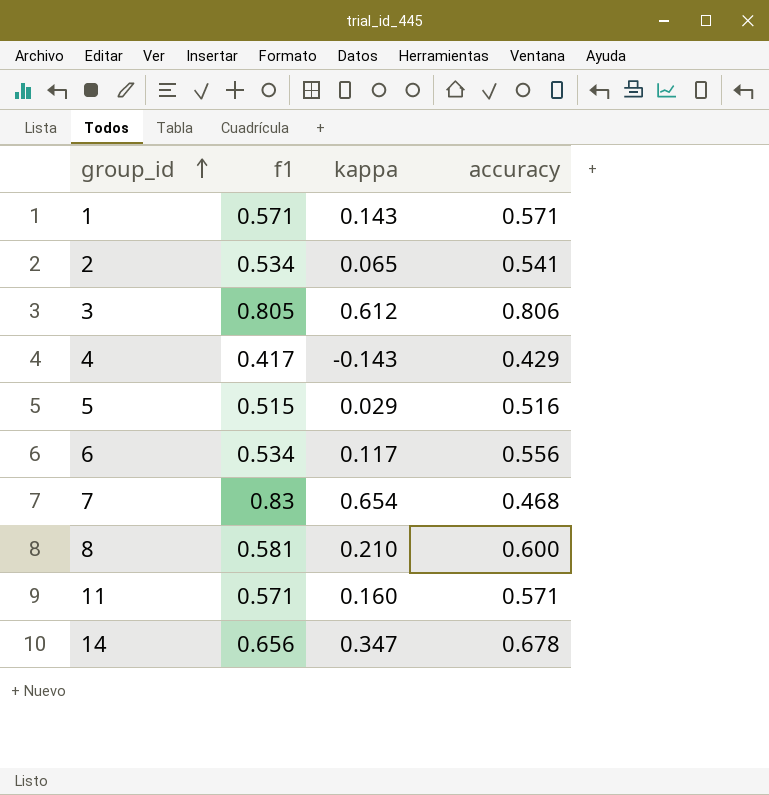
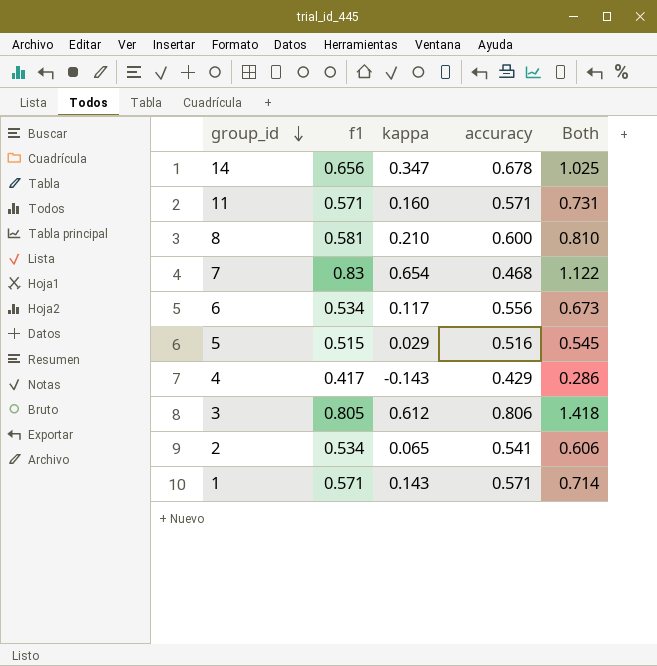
row order: group_id ascending -> group_id descending
column Both | formula: none -> [kappa] + [accuracy]

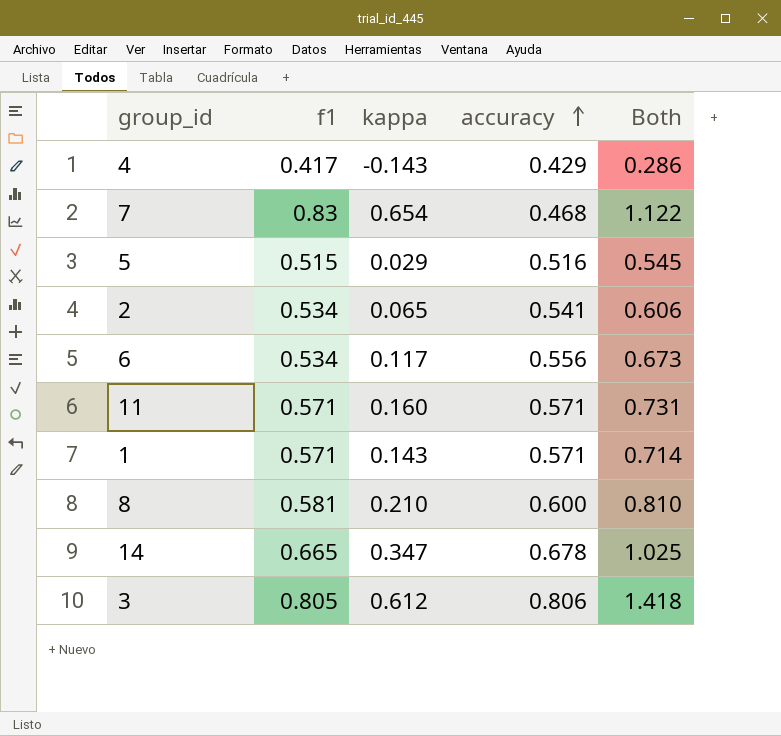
row order: group_id descending -> accuracy ascending
14 | f1: 0.656 -> 0.665

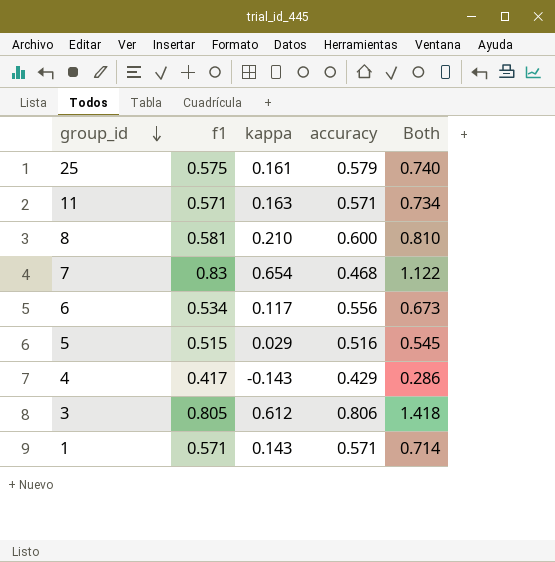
row order: accuracy ascending -> group_id descending
row 2: 0.534 | 0.065 | 0.541 | 0.606 -> none
row 14: 0.665 | 0.347 | 0.678 | 1.025 -> none
row 25: none -> 0.575 | 0.161 | 0.579 | 0.740
11 | kappa: 0.160 -> 0.163
11 | Both: 0.731 -> 0.734

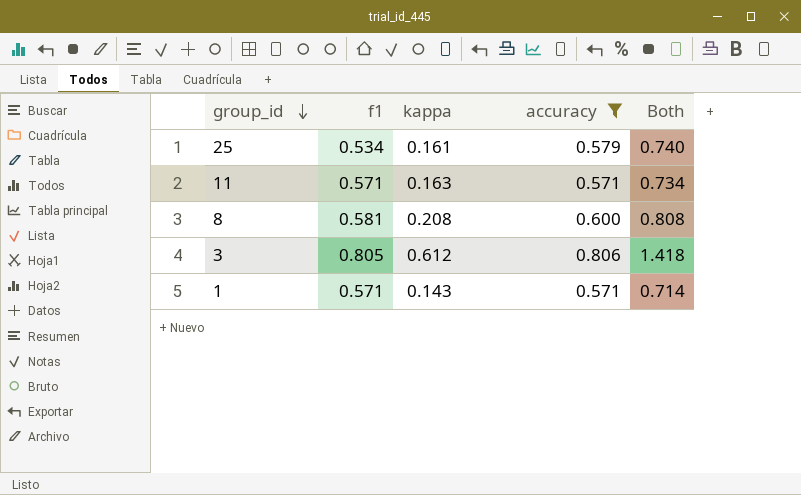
filter: none -> accuracy >= 0.571
25 | f1: 0.575 -> 0.534
8 | kappa: 0.210 -> 0.208
8 | Both: 0.810 -> 0.808

